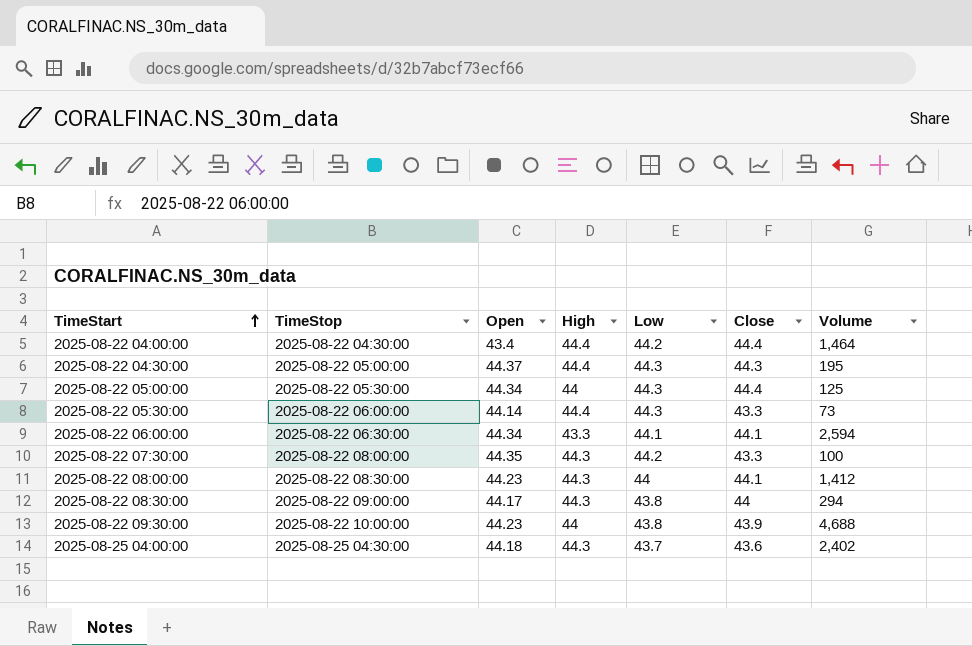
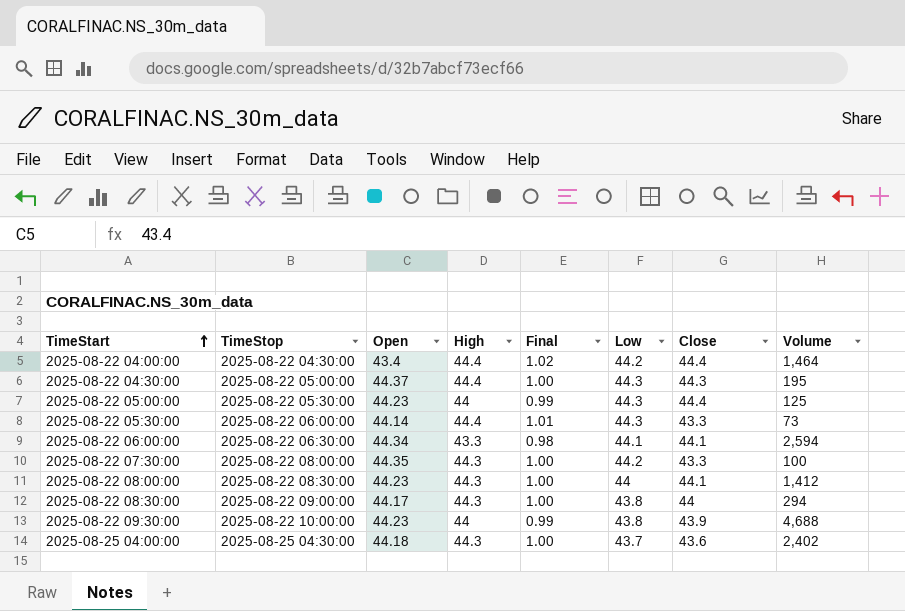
column Final | formula: none -> [High] / [Open]
2025-08-22 05:00:00 | Open: 44.34 -> 44.23

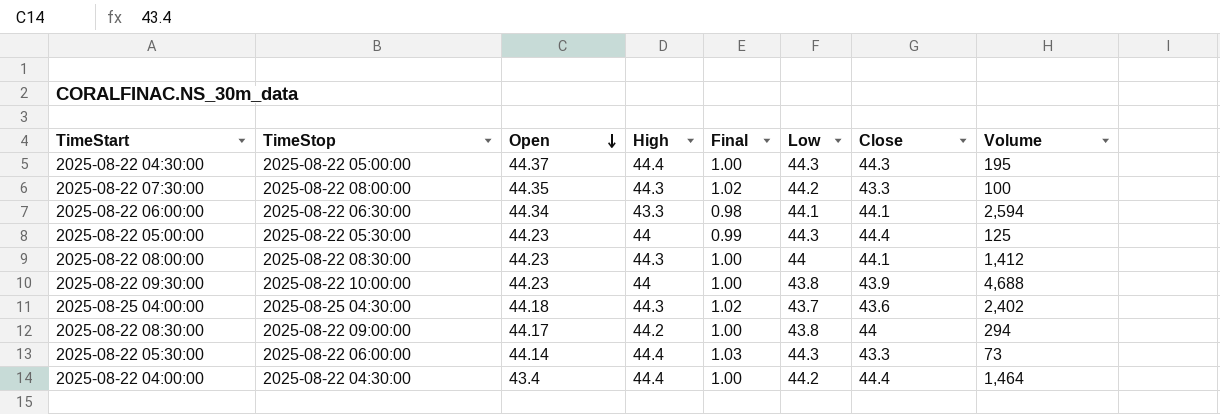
row order: TimeStart ascending -> Open descending
column Final | formula: [High] / [Open] -> [High] / [Close]
2025-08-22 08:30:00 | High: 44.3 -> 44.2

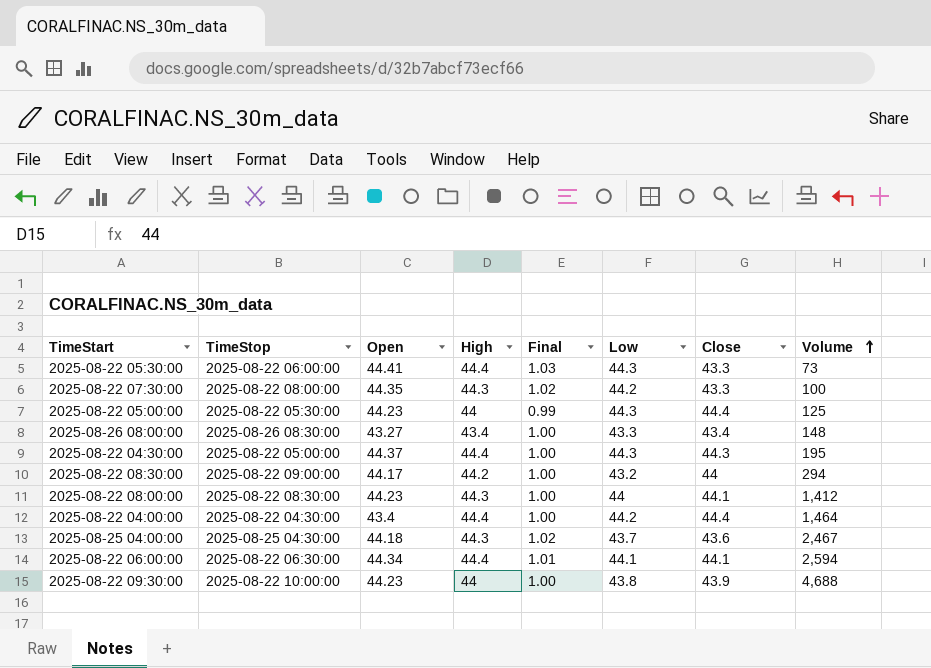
row order: Open descending -> Volume ascending
2025-08-22 05:30:00 | Open: 44.14 -> 44.41
row 2025-08-26 08:00:00: none -> 2025-08-26 08:30:00 | 43.27 | 43.4 | 1.00 | 43.3 | 43.4 | 148
2025-08-22 08:30:00 | Low: 43.8 -> 43.2
2025-08-25 04:00:00 | Volume: 2,402 -> 2,467
2025-08-22 06:00:00 | High: 43.3 -> 44.4
2025-08-22 06:00:00 | Final: 0.98 -> 1.01

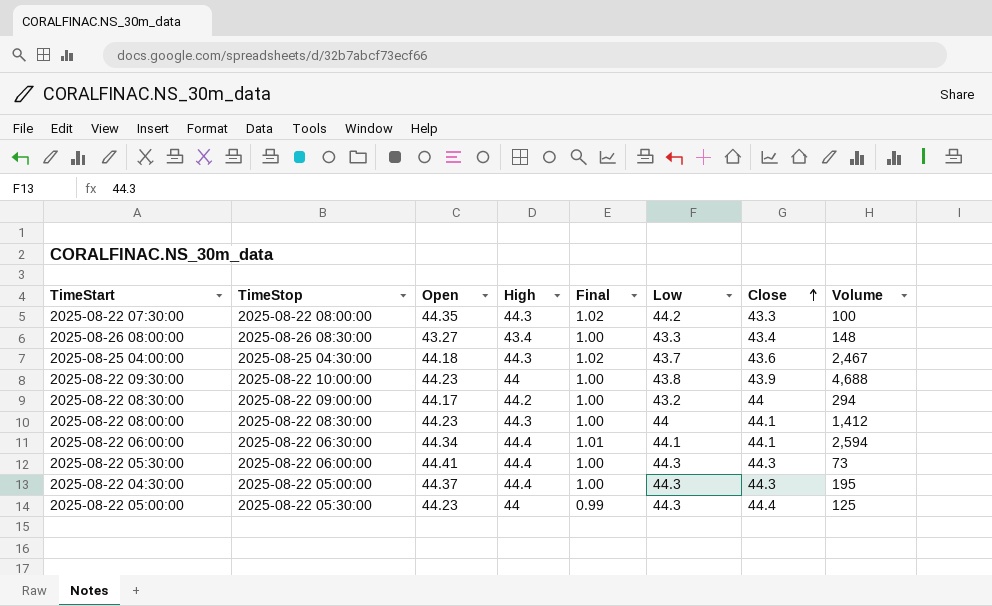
row order: Volume ascending -> Close ascending
row 2025-08-22 04:00:00: 2025-08-22 04:30:00 | 43.4 | 44.4 | 1.00 | 44.2 | 44.4 | 1,464 -> none
2025-08-22 05:30:00 | Final: 1.03 -> 1.00
2025-08-22 05:30:00 | Close: 43.3 -> 44.3

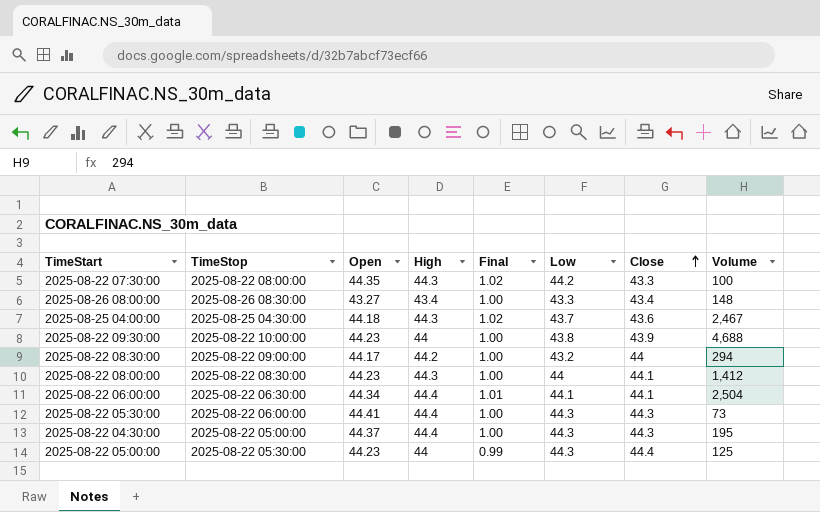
2025-08-22 06:00:00 | Volume: 2,594 -> 2,504

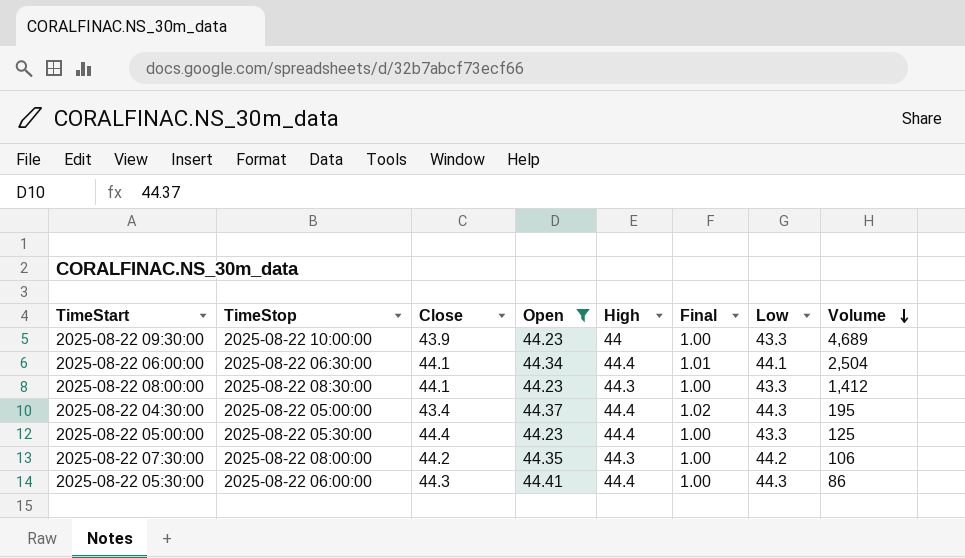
filter: none -> Open >= 44.23
row order: Close ascending -> Volume descending
column Close | position: 7 -> 3
2025-08-22 09:30:00 | Low: 43.8 -> 43.3
2025-08-22 09:30:00 | Volume: 4,688 -> 4,689
2025-08-22 08:00:00 | Low: 44 -> 43.3
2025-08-22 04:30:00 | Close: 44.3 -> 43.4
2025-08-22 04:30:00 | Final: 1.00 -> 1.02
2025-08-22 05:00:00 | High: 44 -> 44.4
2025-08-22 05:00:00 | Final: 0.99 -> 1.00
2025-08-22 05:00:00 | Low: 44.3 -> 43.3
2025-08-22 07:30:00 | Close: 43.3 -> 44.2
2025-08-22 07:30:00 | Final: 1.02 -> 1.00
2025-08-22 07:30:00 | Volume: 100 -> 106
2025-08-22 05:30:00 | Volume: 73 -> 86

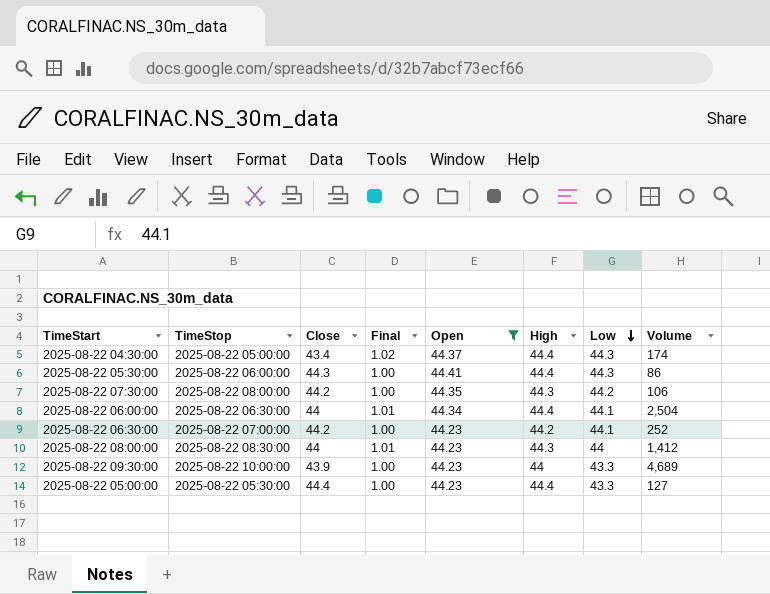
row order: Volume descending -> Low descending
column Final | position: 6 -> 4
2025-08-22 04:30:00 | Volume: 195 -> 174
2025-08-22 06:00:00 | Close: 44.1 -> 44
row 2025-08-22 06:30:00: none -> 2025-08-22 07:00:00 | 44.2 | 1.00 | 44.23 | 44.2 | 44.1 | 252
2025-08-22 08:00:00 | Close: 44.1 -> 44
2025-08-22 08:00:00 | Final: 1.00 -> 1.01
2025-08-22 08:00:00 | Low: 43.3 -> 44
2025-08-22 05:00:00 | Volume: 125 -> 127

